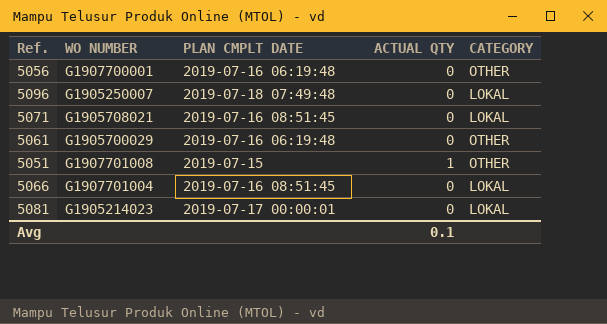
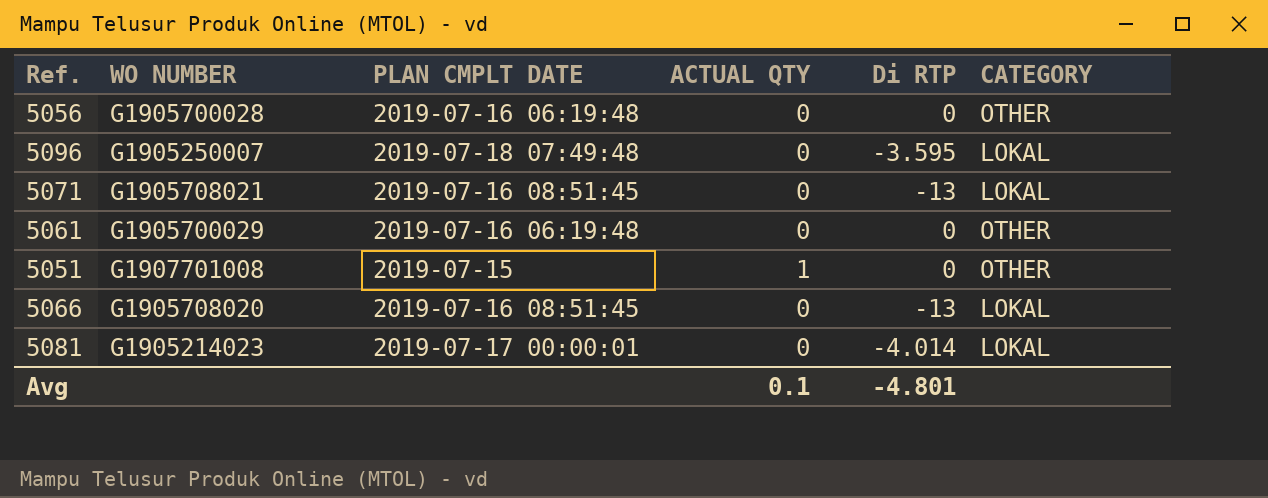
column Di RTP | position: none -> 5
5056 | WO NUMBER: G1907700001 -> G1905700028
5066 | WO NUMBER: G1907701004 -> G1905708020

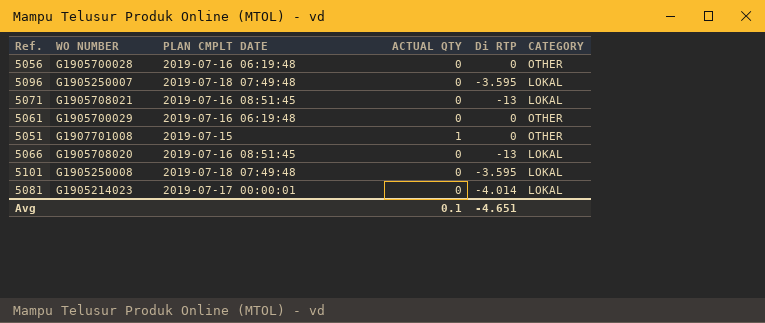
row 5101: none -> G1905250008 | 2019-07-18 07:49:48 | 0 | -3.595 | LOKAL
Avg | Di RTP: -4.801 -> -4.651

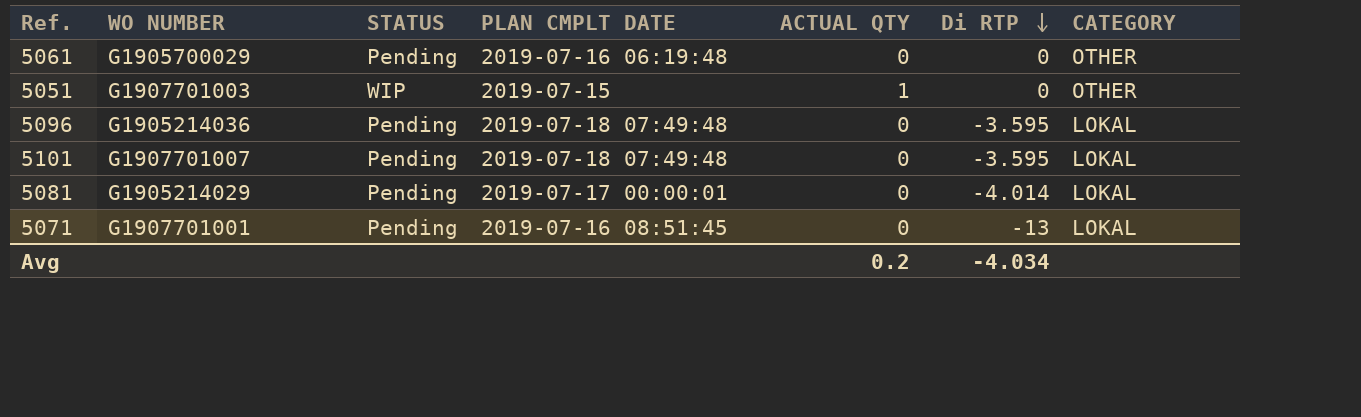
row order: none -> Di RTP descending
column STATUS | position: none -> 3
row 5056: G1905700028 | 2019-07-16 06:19:48 | 0 | 0 | OTHER -> none
row 5066: G1905708020 | 2019-07-16 08:51:45 | 0 | -13 | LOKAL -> none
5051 | WO NUMBER: G1907701008 -> G1907701003
5096 | WO NUMBER: G1905250007 -> G1905214036
5101 | WO NUMBER: G1905250008 -> G1907701007
5081 | WO NUMBER: G1905214023 -> G1905214029
5071 | WO NUMBER: G1905708021 -> G1907701001
Avg | ACTUAL QTY: 0.1 -> 0.2
Avg | Di RTP: -4.651 -> -4.034

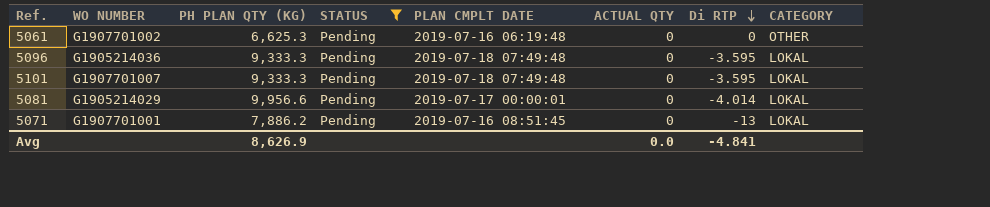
filter: none -> STATUS = Pending
column PH PLAN QTY (KG) | position: none -> 3
5061 | WO NUMBER: G1905700029 -> G1907701002
Avg | ACTUAL QTY: 0.2 -> 0.0
Avg | Di RTP: -4.034 -> -4.841

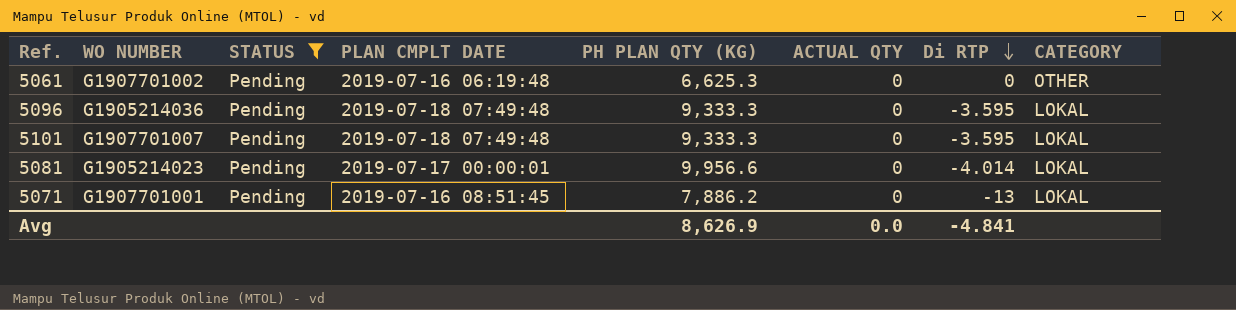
column PH PLAN QTY (KG) | position: 3 -> 5
5081 | WO NUMBER: G1905214029 -> G1905214023

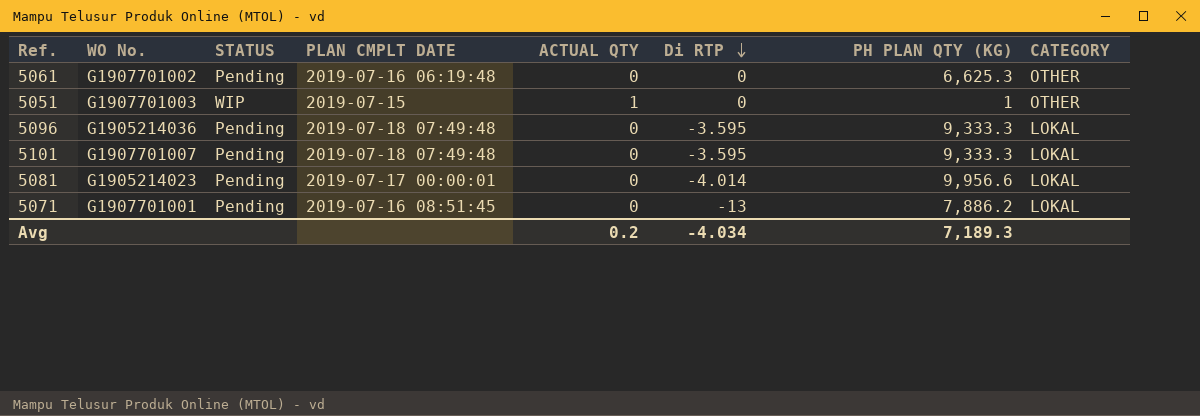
filter: STATUS = Pending -> none
column name: WO NUMBER -> WO No.
column PH PLAN QTY (KG) | position: 5 -> 7
Avg | ACTUAL QTY: 0.0 -> 0.2
Avg | Di RTP: -4.841 -> -4.034
Avg | PH PLAN QTY (KG): 8,626.9 -> 7,189.3

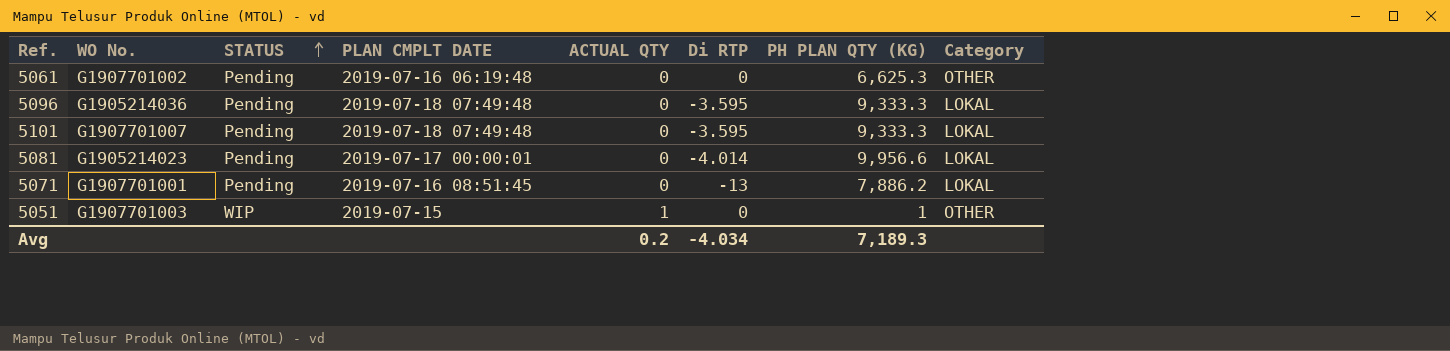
row order: Di RTP descending -> STATUS ascending
column name: CATEGORY -> Category

